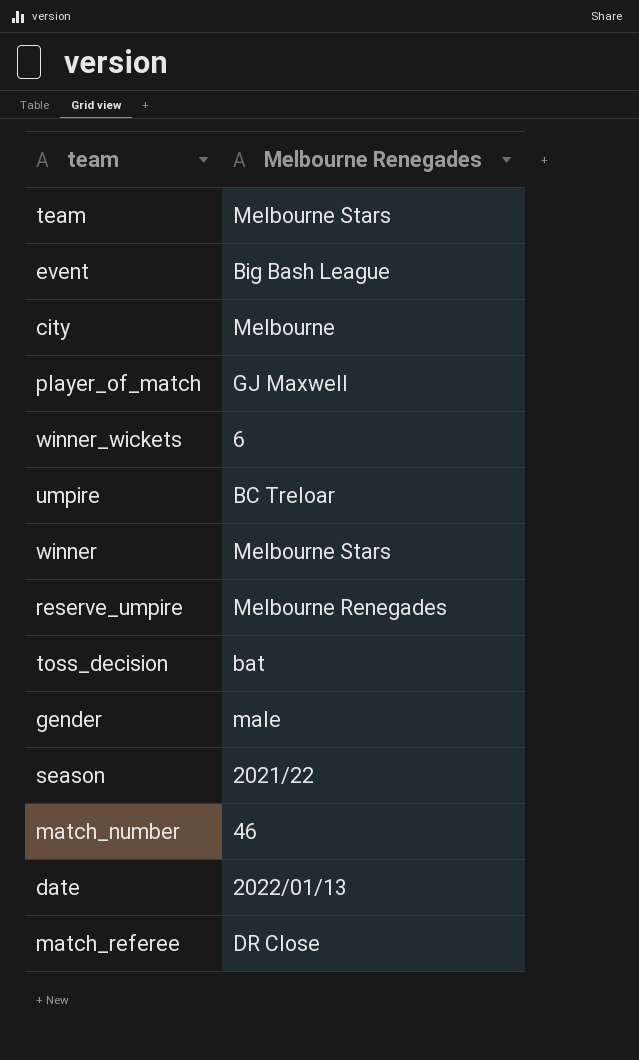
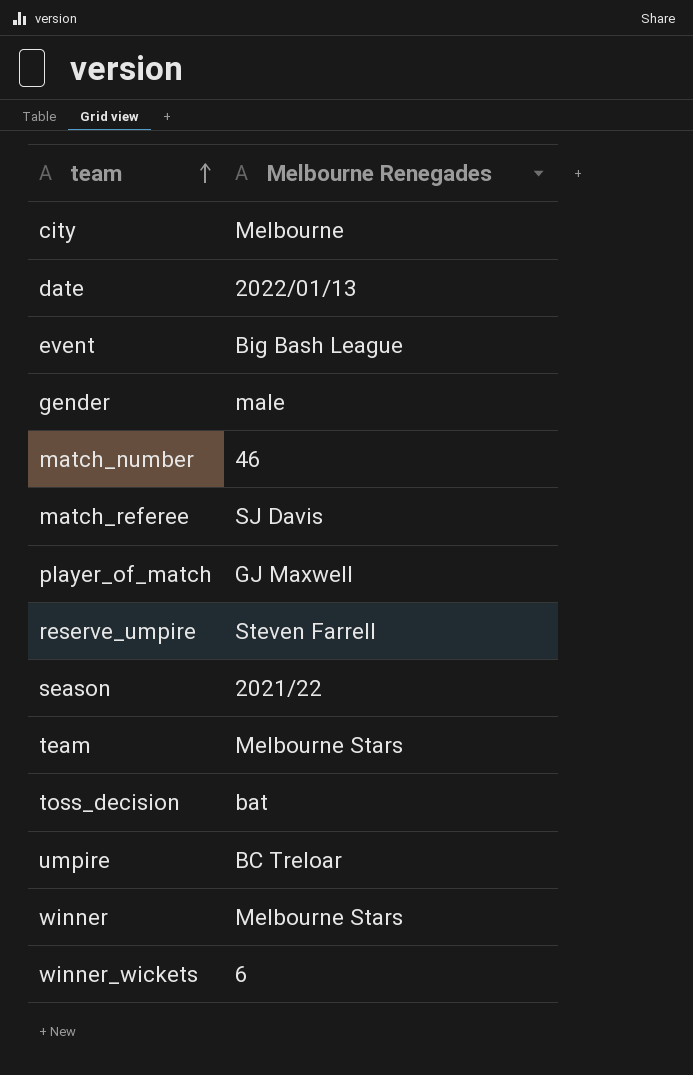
row order: none -> team ascending
match_referee | Melbourne Renegades: DR Close -> SJ Davis
reserve_umpire | Melbourne Renegades: Melbourne Renegades -> Steven Farrell

